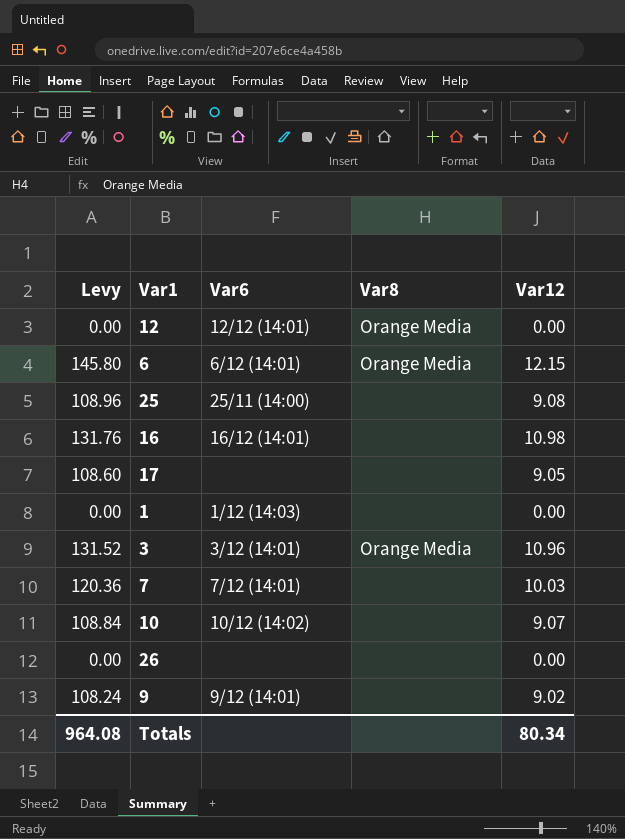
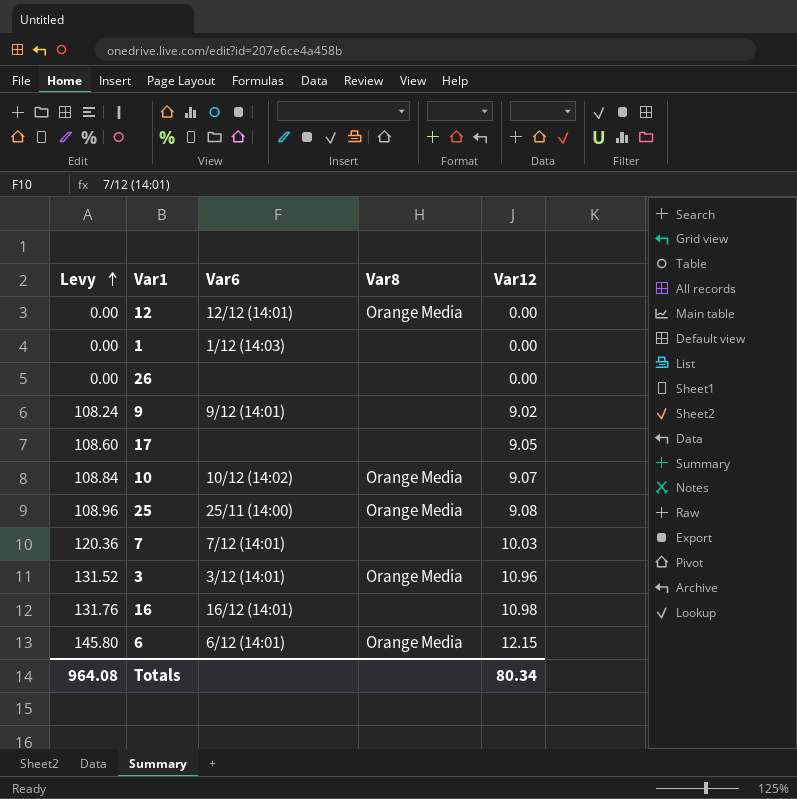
row order: none -> Levy ascending
10 | Var8: none -> Orange Media
25 | Var8: none -> Orange Media

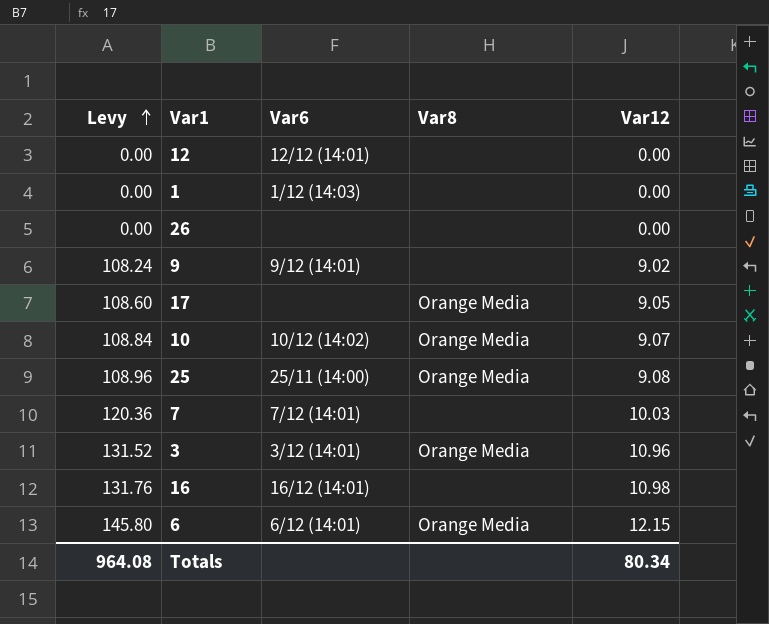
12 | Var8: Orange Media -> none
17 | Var8: none -> Orange Media

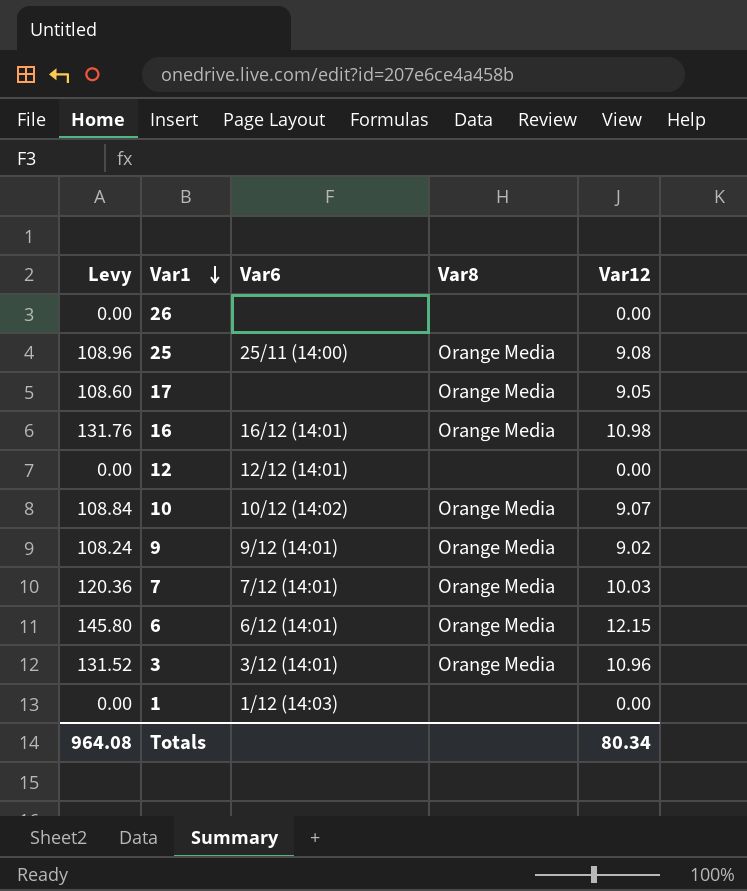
row order: Levy ascending -> Var1 descending
16 | Var8: none -> Orange Media
9 | Var8: none -> Orange Media
7 | Var8: none -> Orange Media

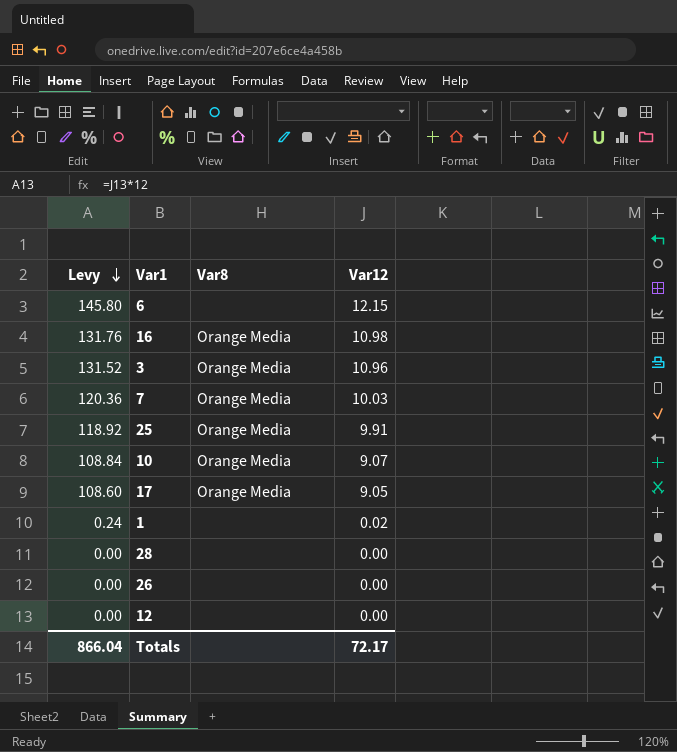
row order: Var1 descending -> Levy descending
column Var6 | position: 3 -> none
row 9: 108.24 | 9/12 (14:01) | Orange Media | 9.02 -> none
6 | Var8: Orange Media -> none
25 | Levy: 108.96 -> 118.92
25 | Var12: 9.08 -> 9.91
1 | Levy: 0.00 -> 0.24
1 | Var12: 0.00 -> 0.02
row 28: none -> 0.00 | none | 0.00
Totals | Levy: 964.08 -> 866.04
Totals | Var12: 80.34 -> 72.17

